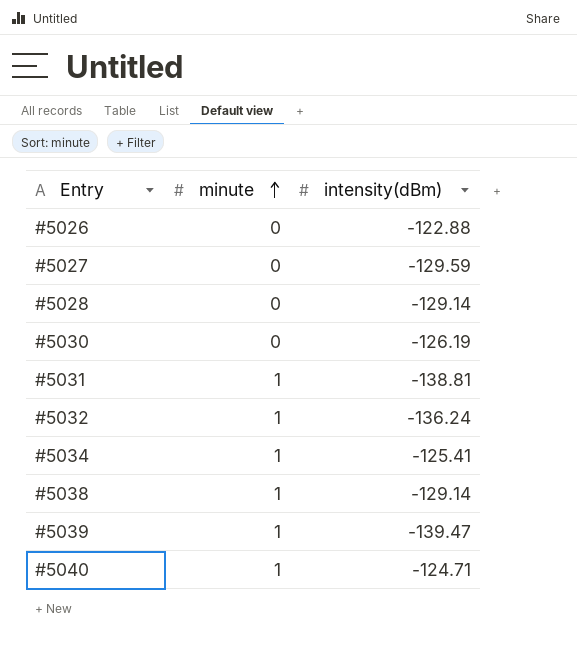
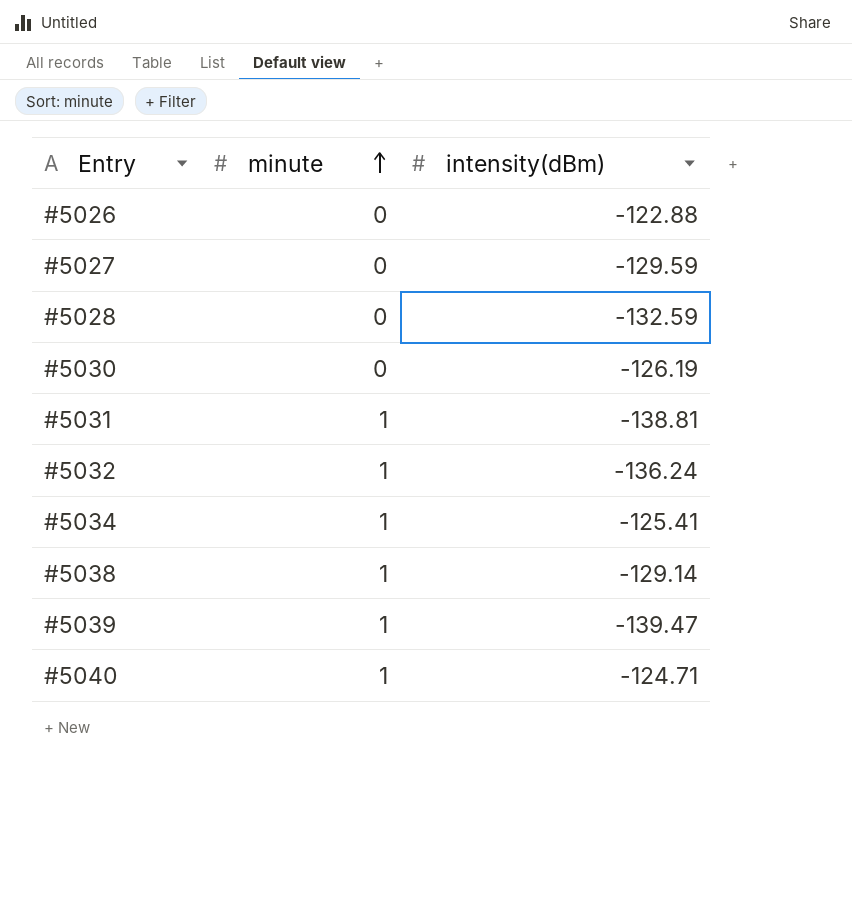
#5028 | intensity(dBm): -129.14 -> -132.59

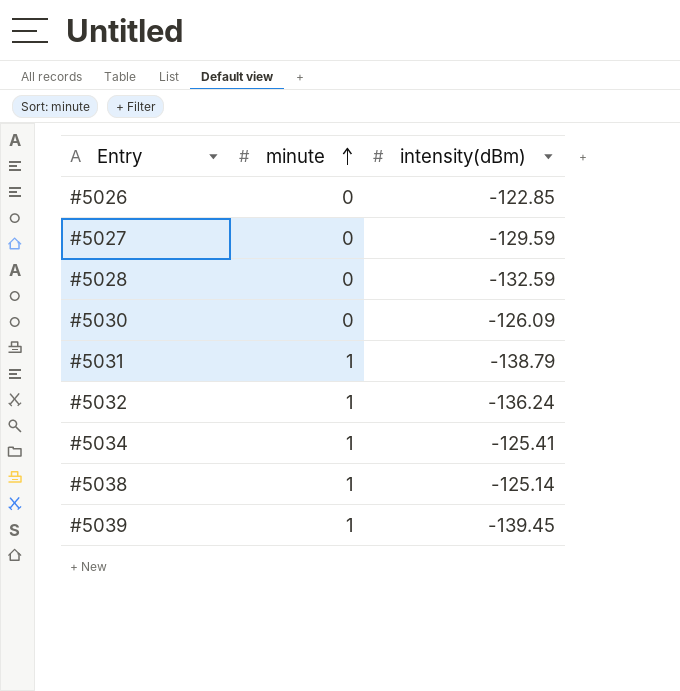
row #5040: 1 | -124.71 -> none
#5026 | intensity(dBm): -122.88 -> -122.85
#5030 | intensity(dBm): -126.19 -> -126.09
#5031 | intensity(dBm): -138.81 -> -138.79
#5038 | intensity(dBm): -129.14 -> -125.14
#5039 | intensity(dBm): -139.47 -> -139.45

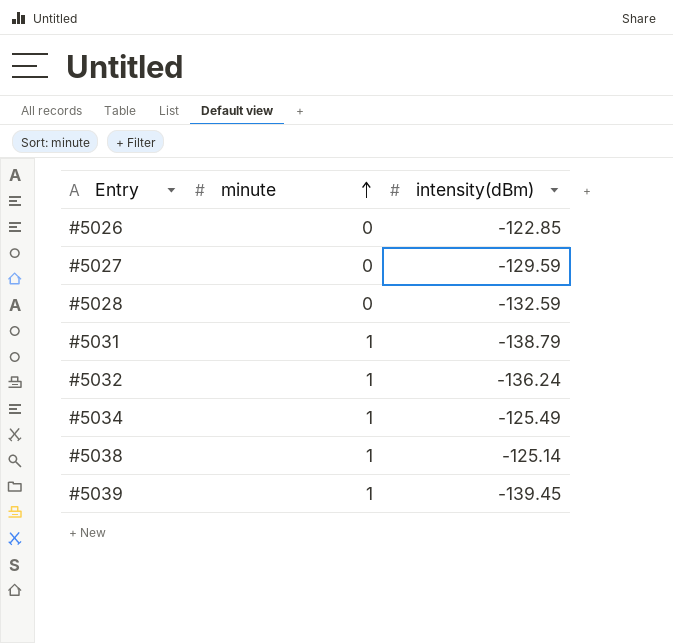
row #5030: 0 | -126.09 -> none
#5034 | intensity(dBm): -125.41 -> -125.49

